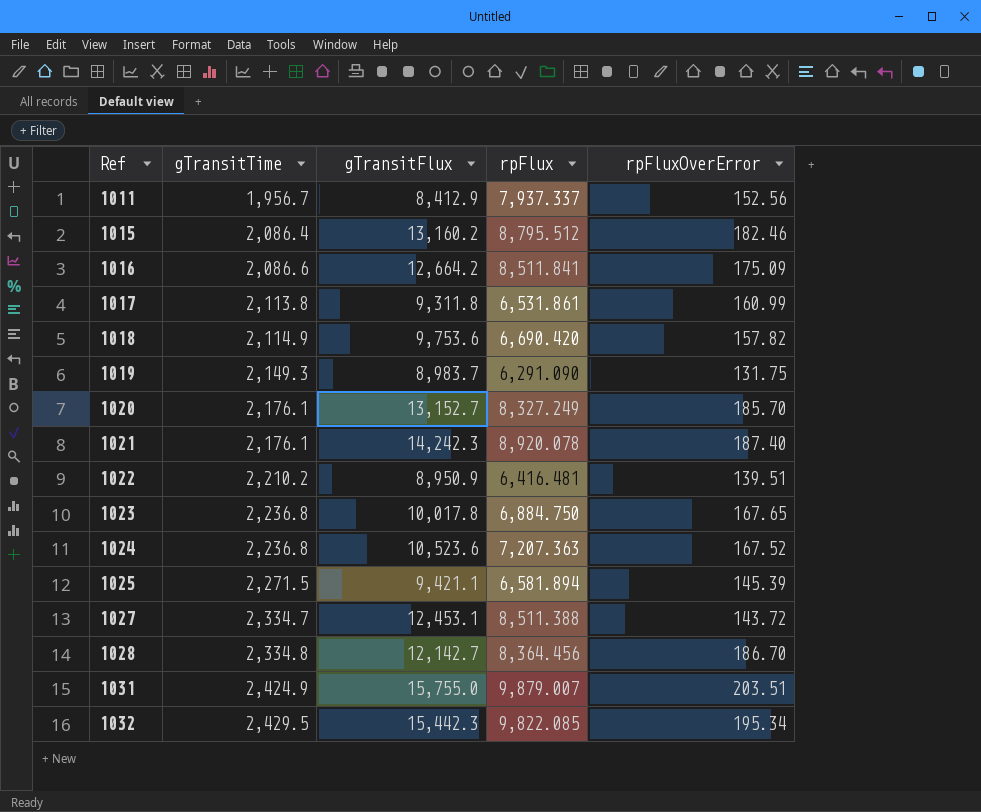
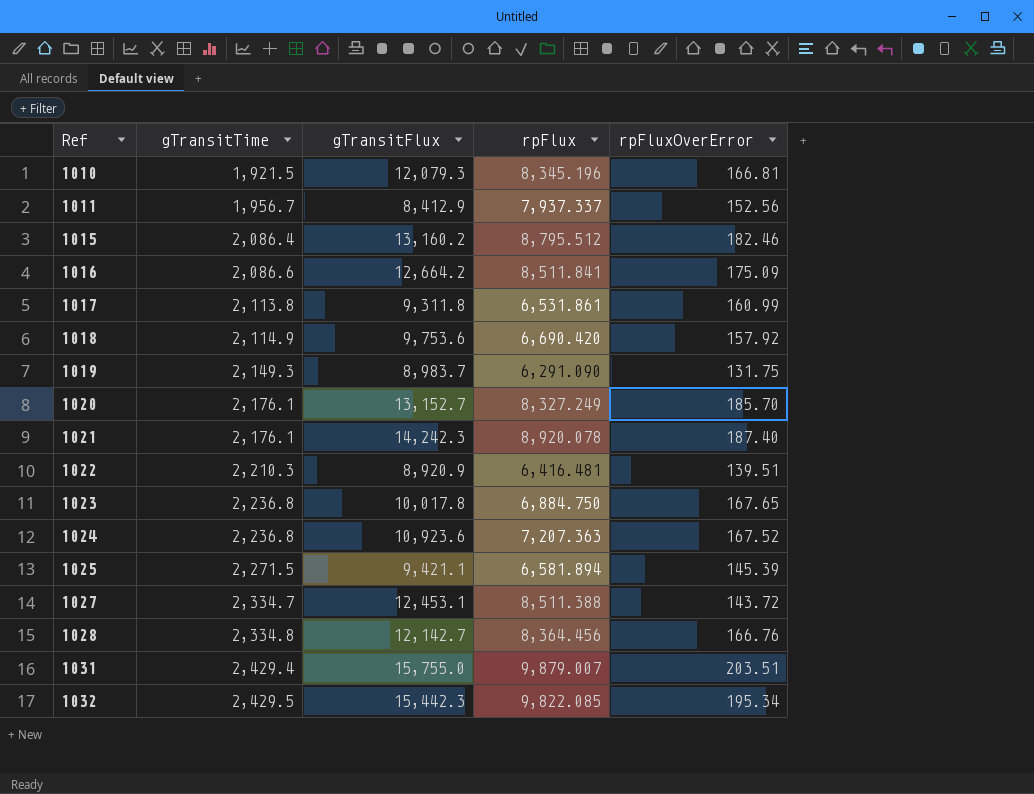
row 1010: none -> 1,921.5 | 12,079.3 | 8,345.196 | 166.81
1018 | rpFluxOverError: 157.82 -> 157.92
1022 | gTransitTime: 2,210.2 -> 2,210.3
1022 | gTransitFlux: 8,950.9 -> 8,920.9
1024 | gTransitFlux: 10,523.6 -> 10,923.6
1028 | rpFluxOverError: 186.70 -> 166.76
1031 | gTransitTime: 2,424.9 -> 2,429.4

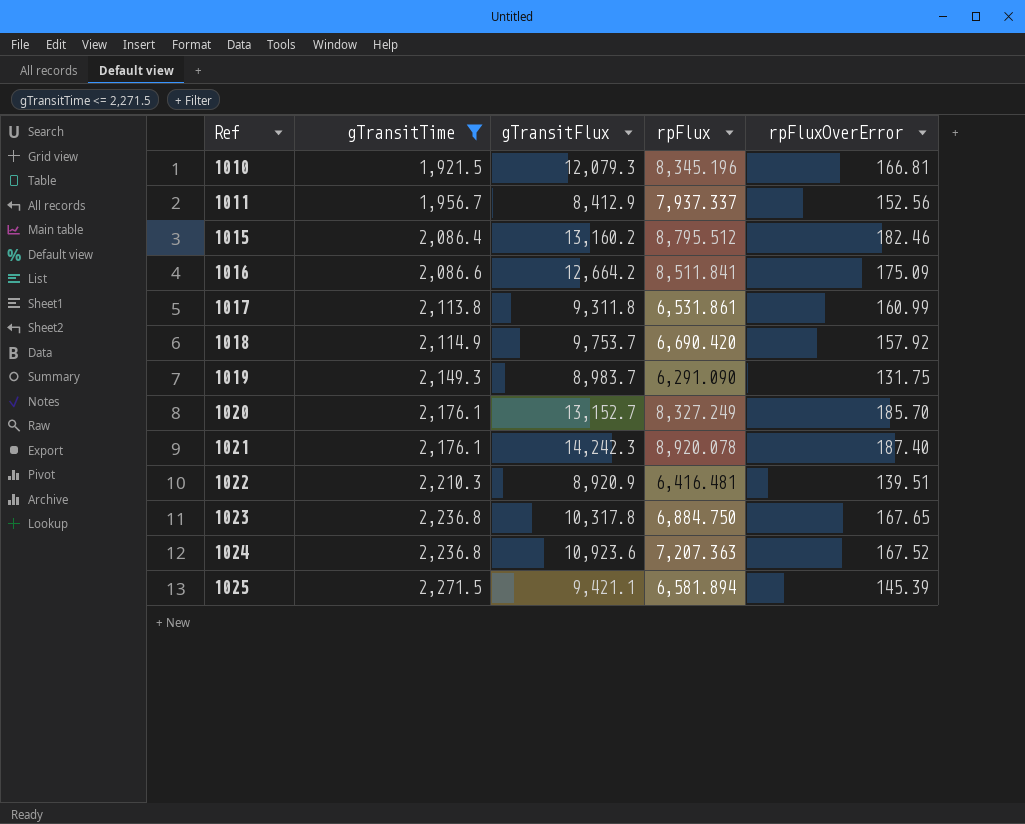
filter: none -> gTransitTime <= 2,271.5
1018 | gTransitFlux: 9,753.6 -> 9,753.7
1023 | gTransitFlux: 10,017.8 -> 10,317.8

